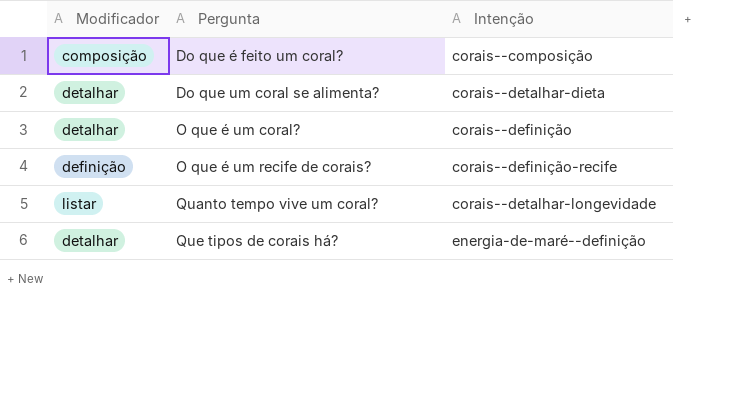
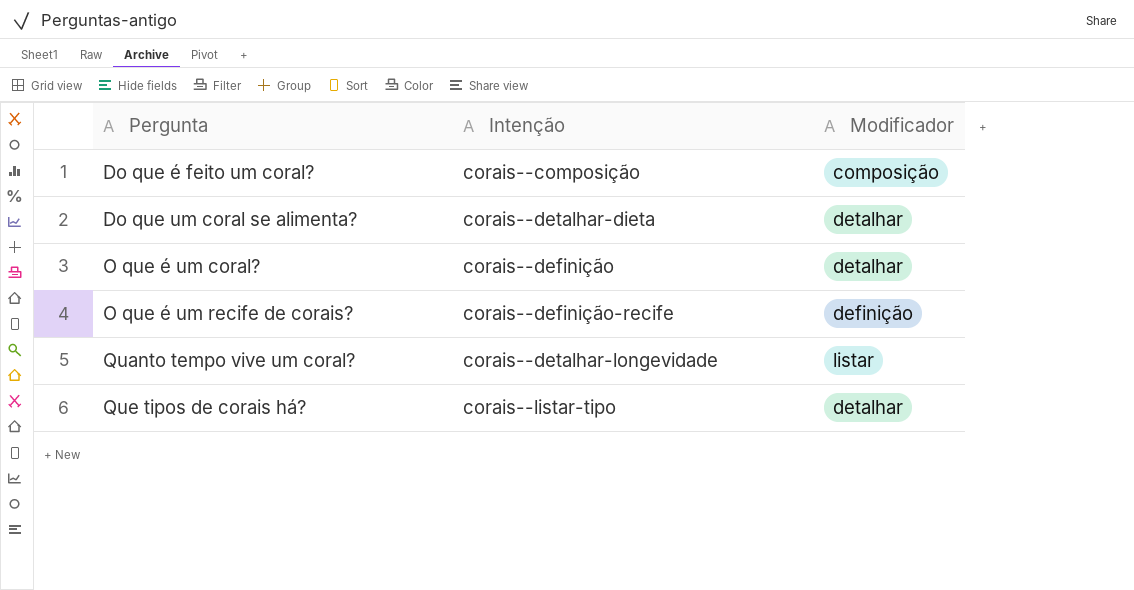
column Modificador | position: 1 -> 3
Que tipos de corais há? | Intenção: energia-de-maré--definição -> corais--listar-tipo

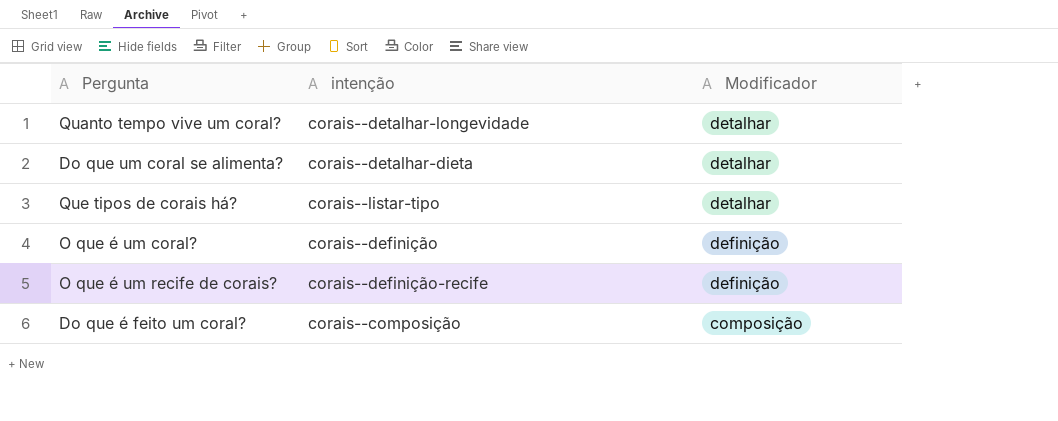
row order: Pergunta ascending -> Modificador descending
column name: Intenção -> intenção
Quanto tempo vive um coral? | Modificador: listar -> detalhar
O que é um coral? | Modificador: detalhar -> definição

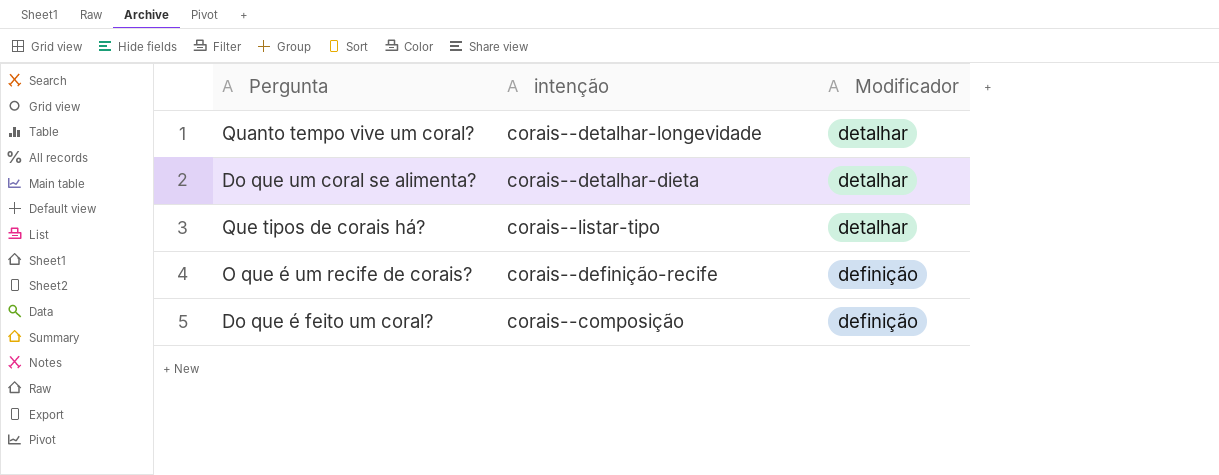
row O que é um coral?: corais--definição | definição -> none
Do que é feito um coral? | Modificador: composição -> definição

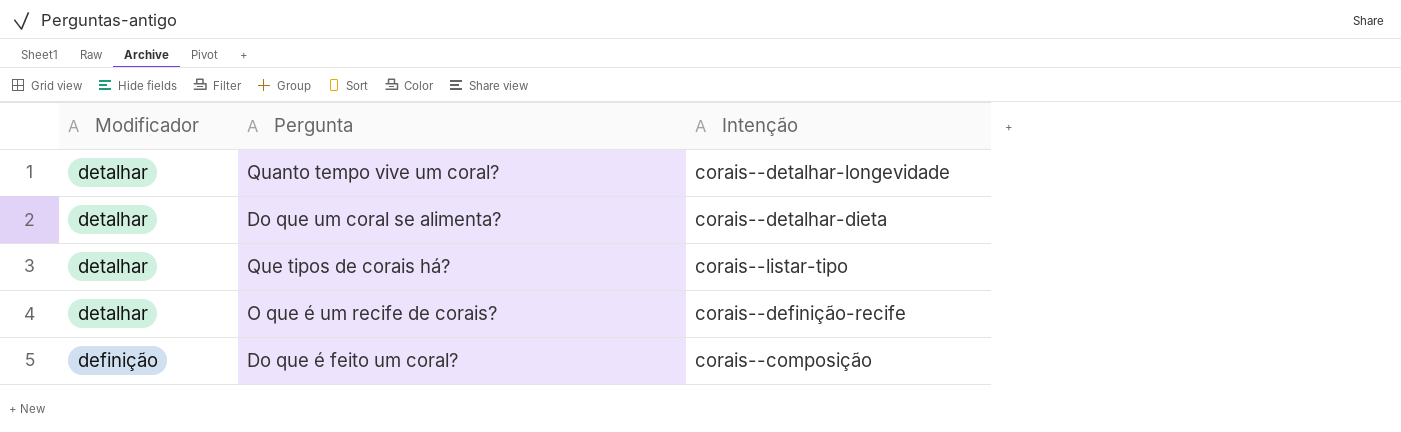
column Modificador | position: 3 -> 1
column name: intenção -> Intenção
O que é um recife de corais? | Modificador: definição -> detalhar

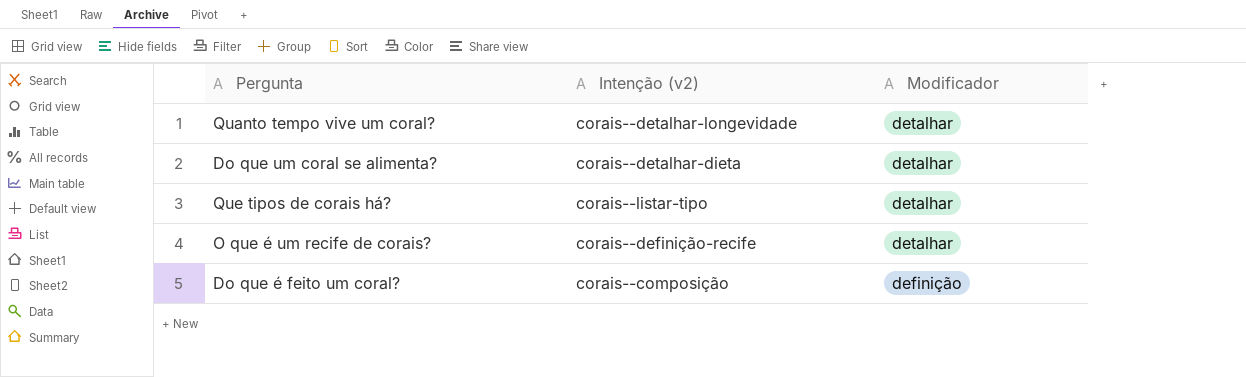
column name: Intenção -> Intenção (v2)
column Modificador | position: 1 -> 3

